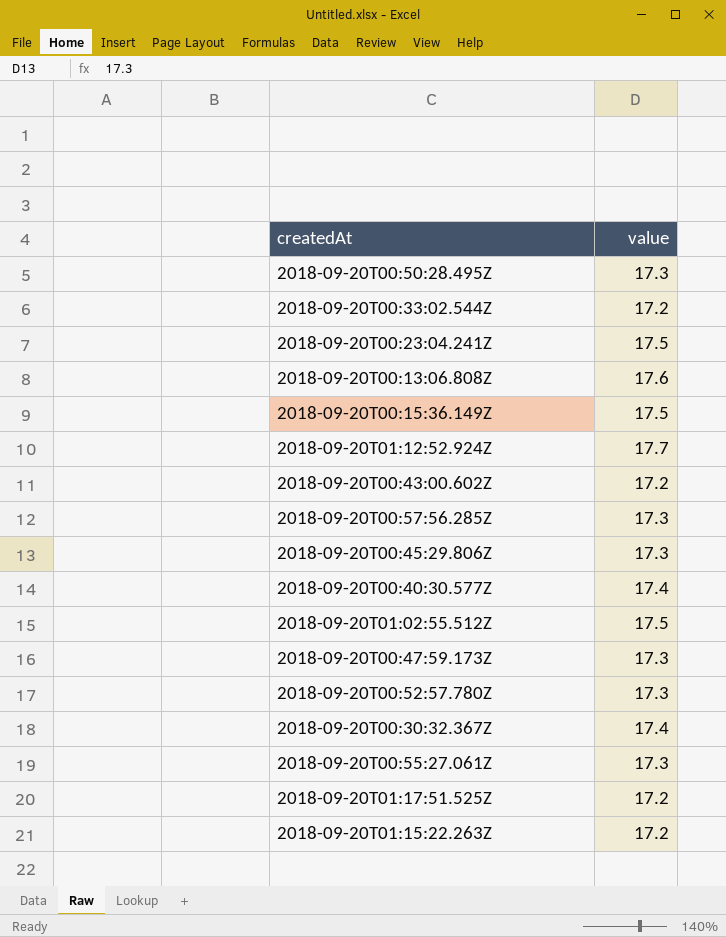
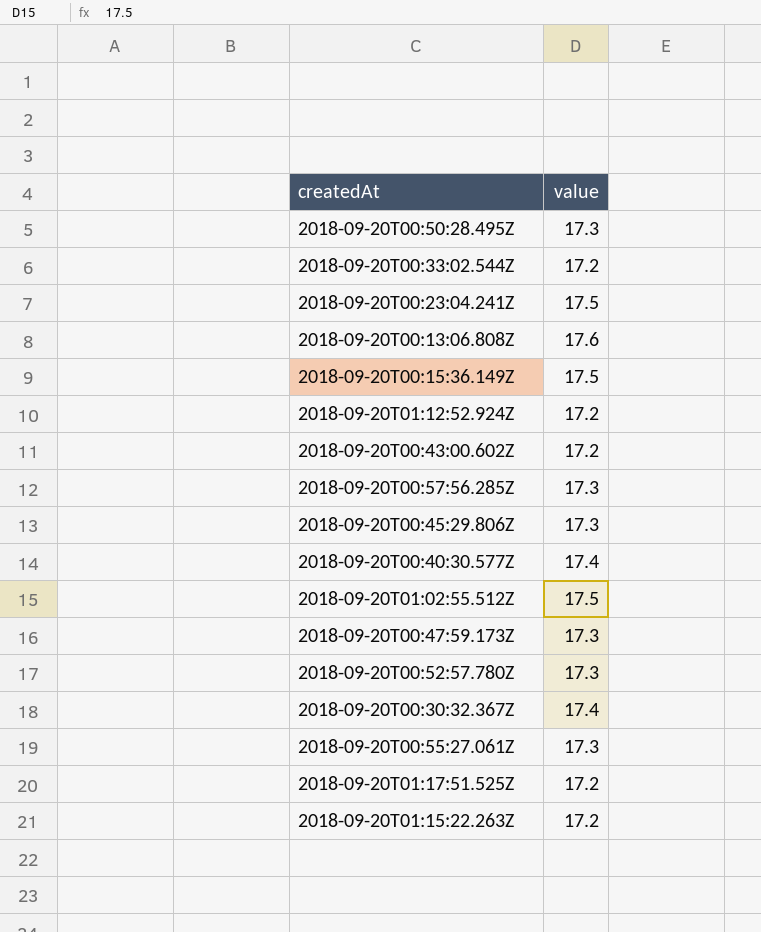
2018-09-20T01:12:52.924Z | value: 17.7 -> 17.2

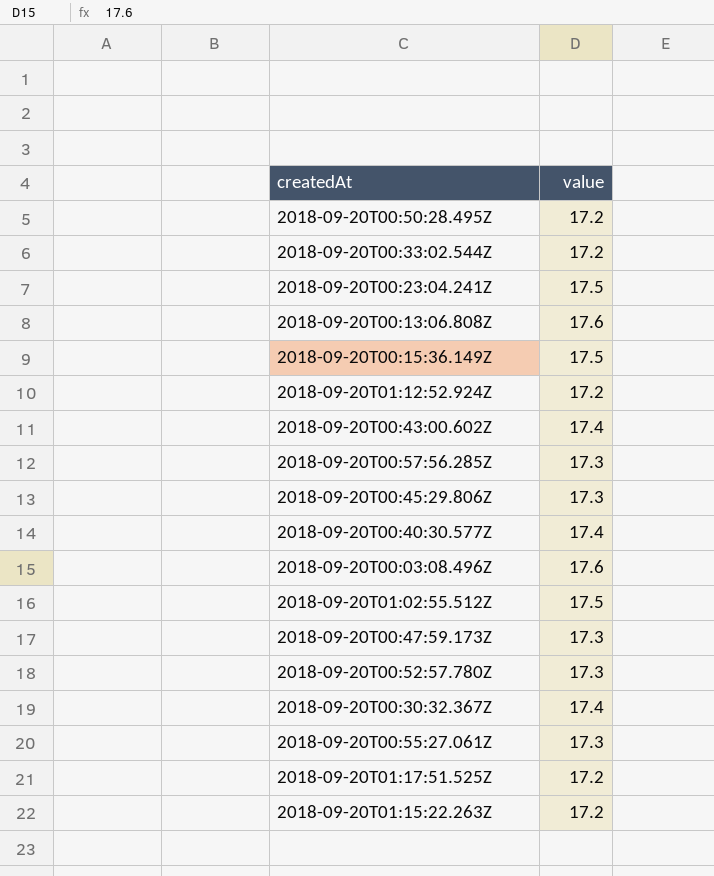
2018-09-20T00:50:28.495Z | value: 17.3 -> 17.2
2018-09-20T00:43:00.602Z | value: 17.2 -> 17.4
row 2018-09-20T00:03:08.496Z: none -> 17.6

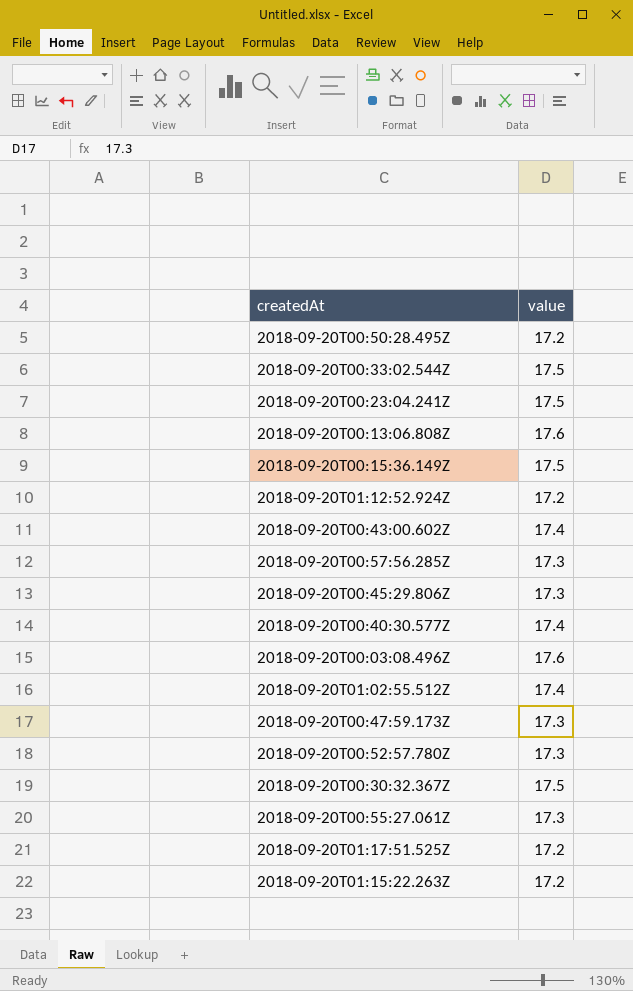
2018-09-20T00:33:02.544Z | value: 17.2 -> 17.5
2018-09-20T01:02:55.512Z | value: 17.5 -> 17.4
2018-09-20T00:30:32.367Z | value: 17.4 -> 17.5

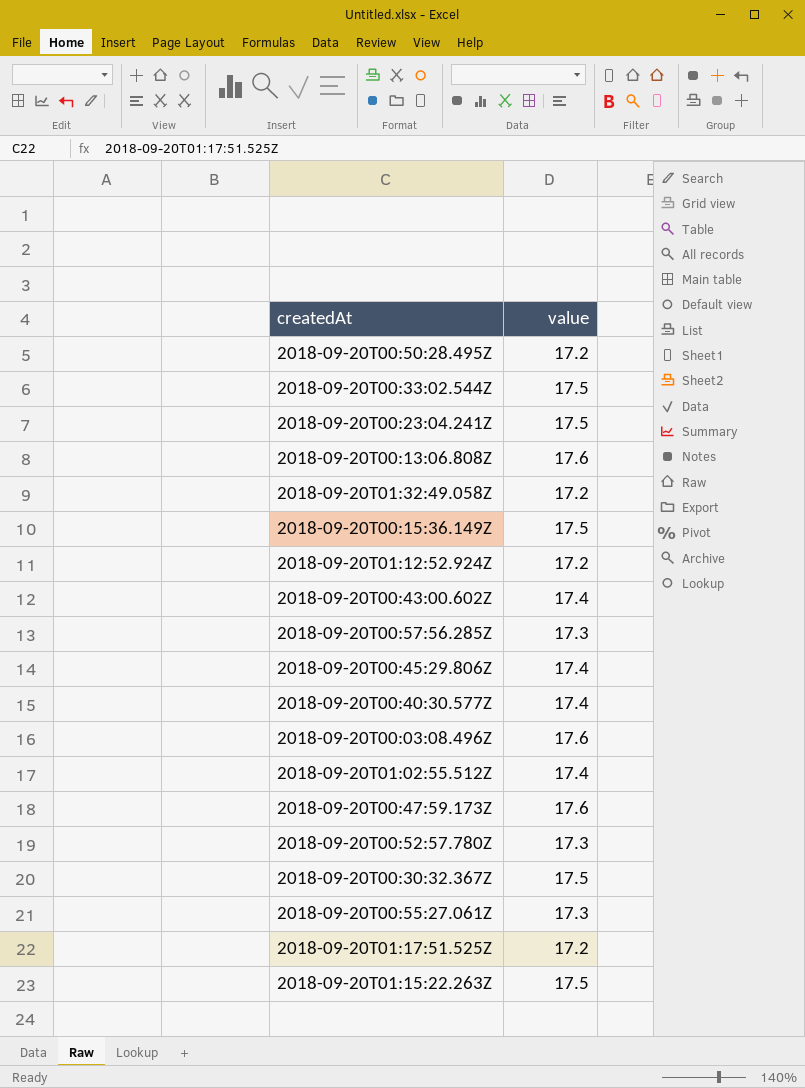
row 2018-09-20T01:32:49.058Z: none -> 17.2
2018-09-20T00:45:29.806Z | value: 17.3 -> 17.4
2018-09-20T00:47:59.173Z | value: 17.3 -> 17.6
2018-09-20T01:15:22.263Z | value: 17.2 -> 17.5

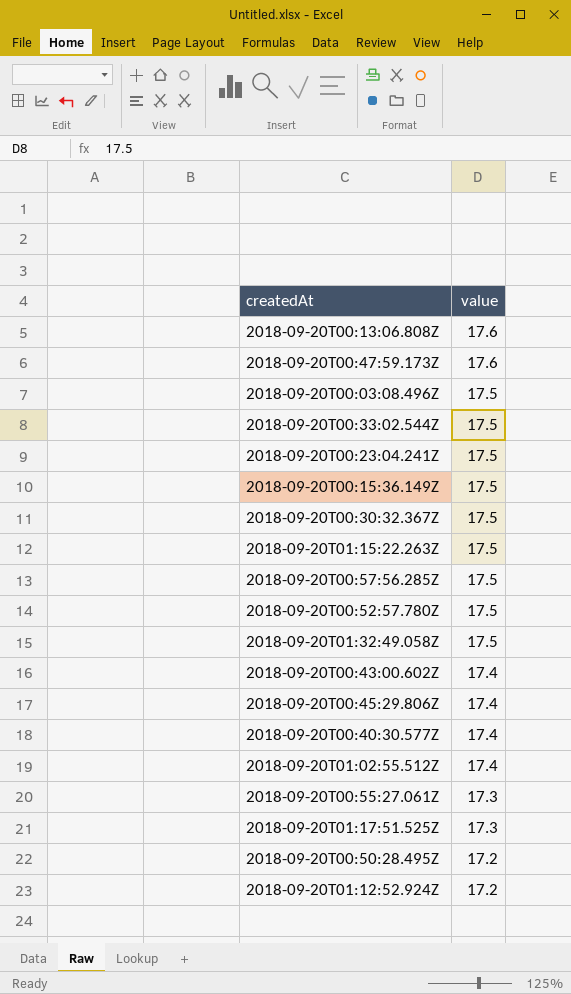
row order: none -> value descending
2018-09-20T00:03:08.496Z | value: 17.6 -> 17.5
2018-09-20T00:57:56.285Z | value: 17.3 -> 17.5
2018-09-20T00:52:57.780Z | value: 17.3 -> 17.5
2018-09-20T01:32:49.058Z | value: 17.2 -> 17.5
2018-09-20T01:17:51.525Z | value: 17.2 -> 17.3

